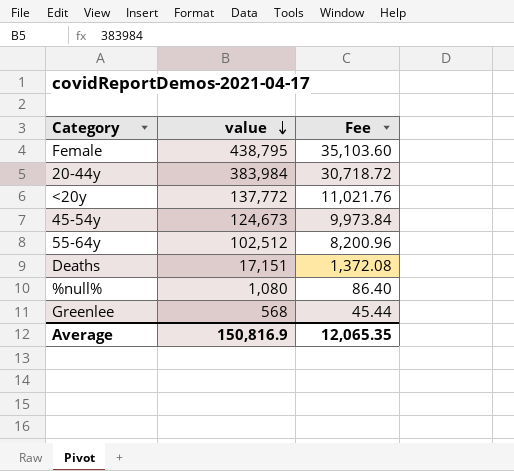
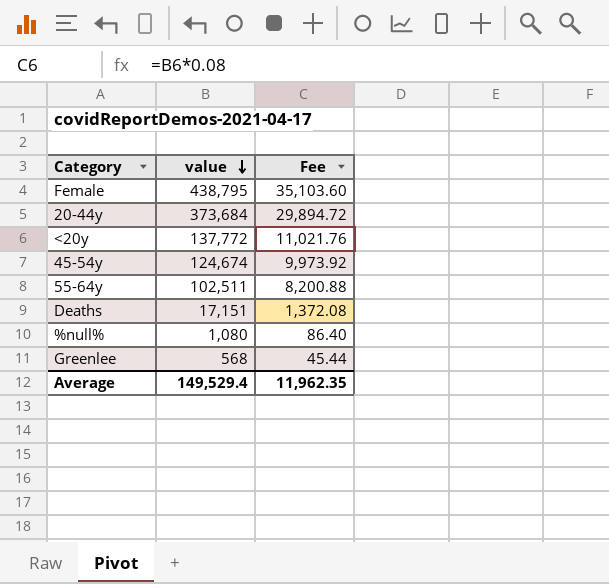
20-44y | value: 383,984 -> 373,684
20-44y | Fee: 30,718.72 -> 29,894.72
45-54y | value: 124,673 -> 124,674
45-54y | Fee: 9,973.84 -> 9,973.92
55-64y | value: 102,512 -> 102,511
55-64y | Fee: 8,200.96 -> 8,200.88
Average | value: 150,816.9 -> 149,529.4
Average | Fee: 12,065.35 -> 11,962.35

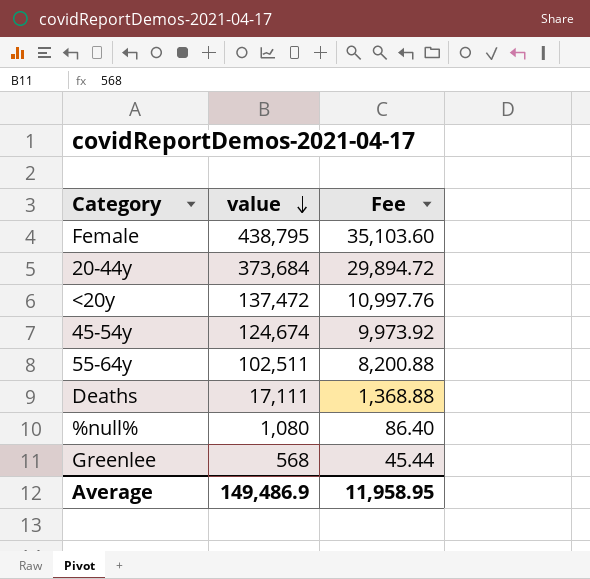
<20y | value: 137,772 -> 137,472
<20y | Fee: 11,021.76 -> 10,997.76
Deaths | value: 17,151 -> 17,111
Deaths | Fee: 1,372.08 -> 1,368.88
Average | value: 149,529.4 -> 149,486.9
Average | Fee: 11,962.35 -> 11,958.95

